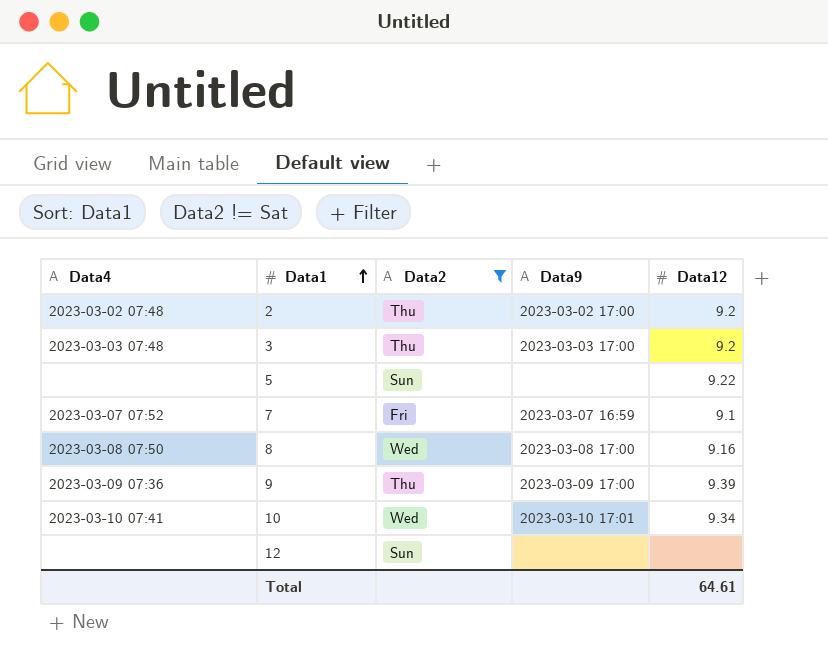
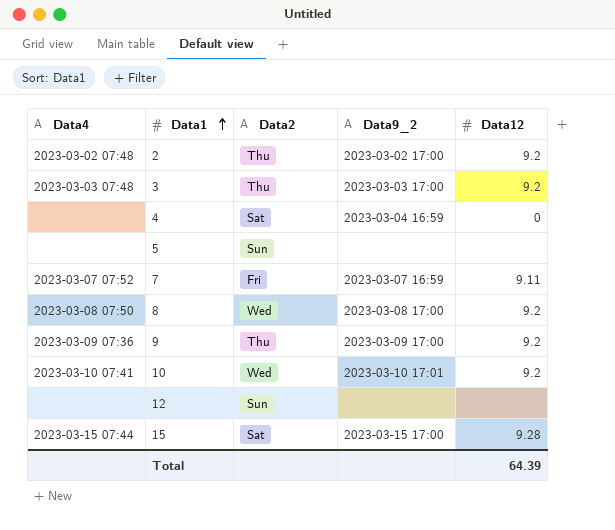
filter: Data2 != Sat -> none
column name: Data9 -> Data9_2
5 | Data12: 9.22 -> none
7 | Data12: 9.1 -> 9.11
8 | Data12: 9.16 -> 9.2
9 | Data12: 9.39 -> 9.2
10 | Data12: 9.34 -> 9.2
Total | Data12: 64.61 -> 64.39

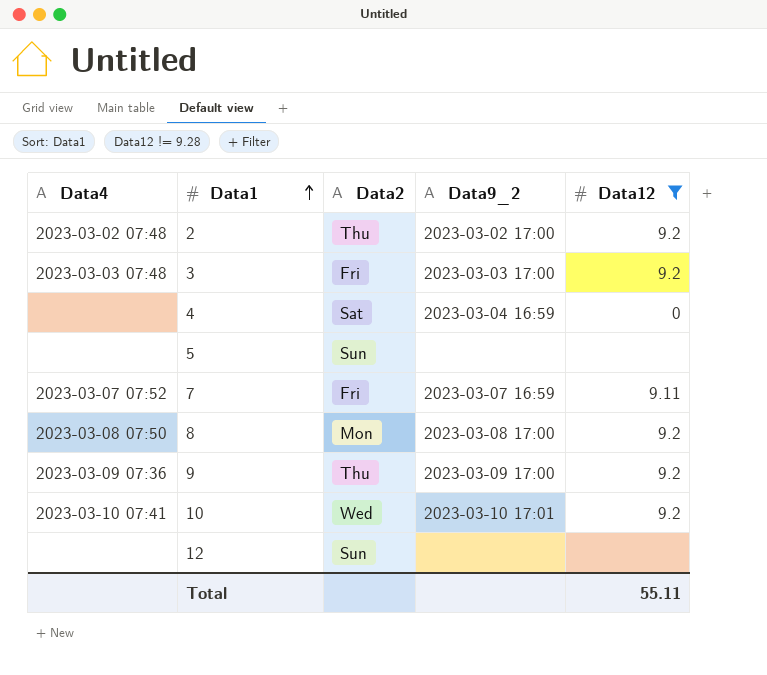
filter: none -> Data12 != 9.28
3 | Data2: Thu -> Fri
8 | Data2: Wed -> Mon
Total | Data12: 64.39 -> 55.11

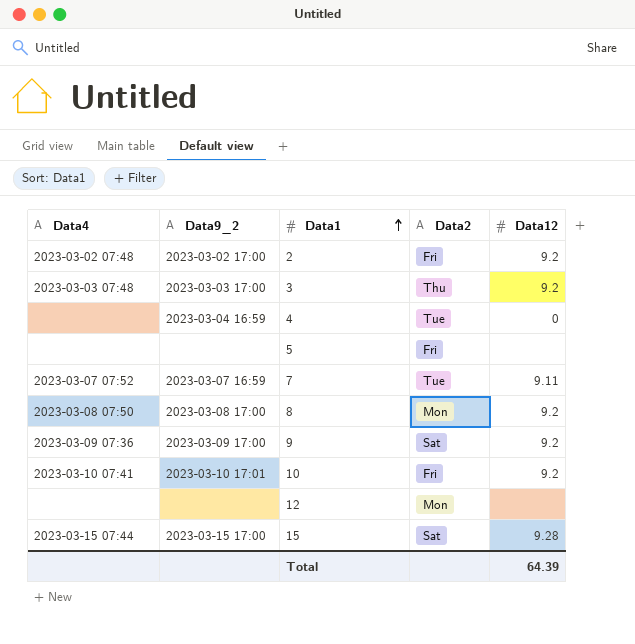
filter: Data12 != 9.28 -> none
column Data9_2 | position: 4 -> 2
2 | Data2: Thu -> Fri
3 | Data2: Fri -> Thu
4 | Data2: Sat -> Tue
5 | Data2: Sun -> Fri
7 | Data2: Fri -> Tue
9 | Data2: Thu -> Sat
10 | Data2: Wed -> Fri
12 | Data2: Sun -> Mon
Total | Data12: 55.11 -> 64.39

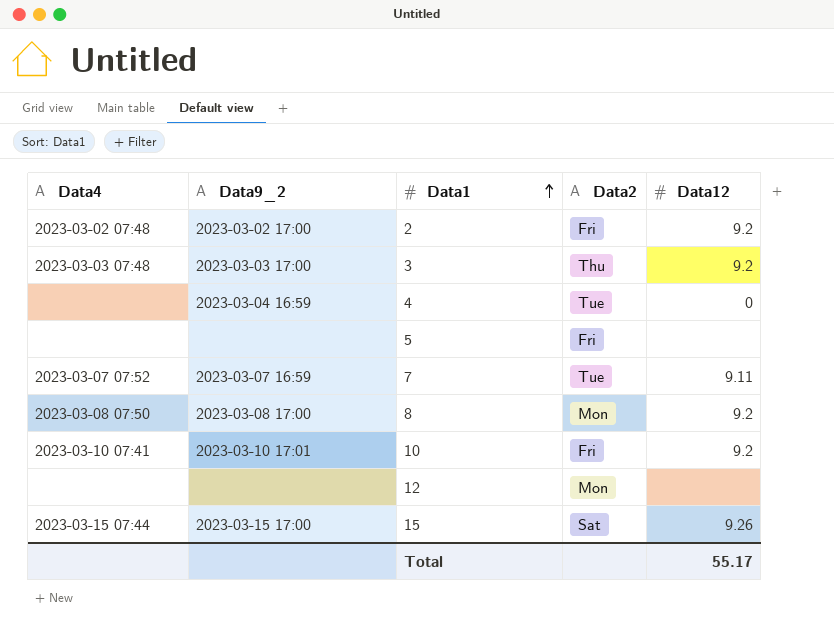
row 9: 2023-03-09 07:36 | 2023-03-09 17:00 | Sat | 9.2 -> none
15 | Data12: 9.28 -> 9.26
Total | Data12: 64.39 -> 55.17

